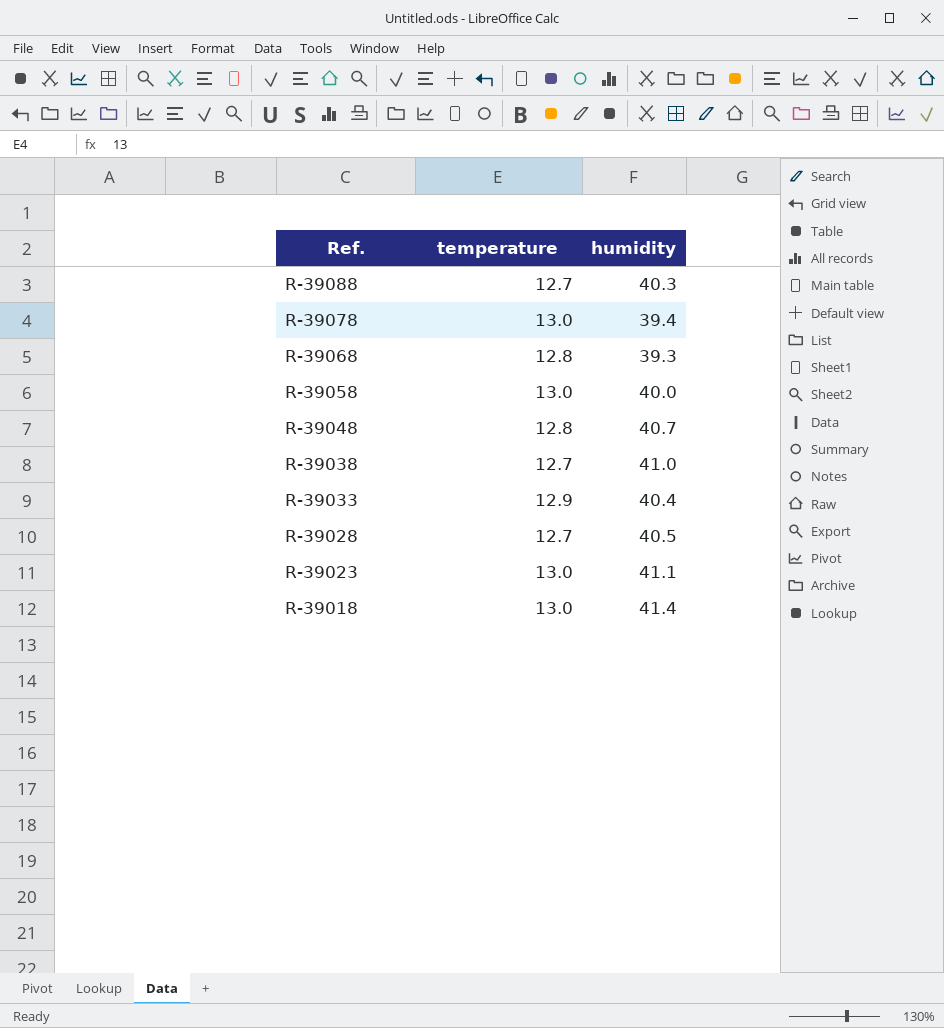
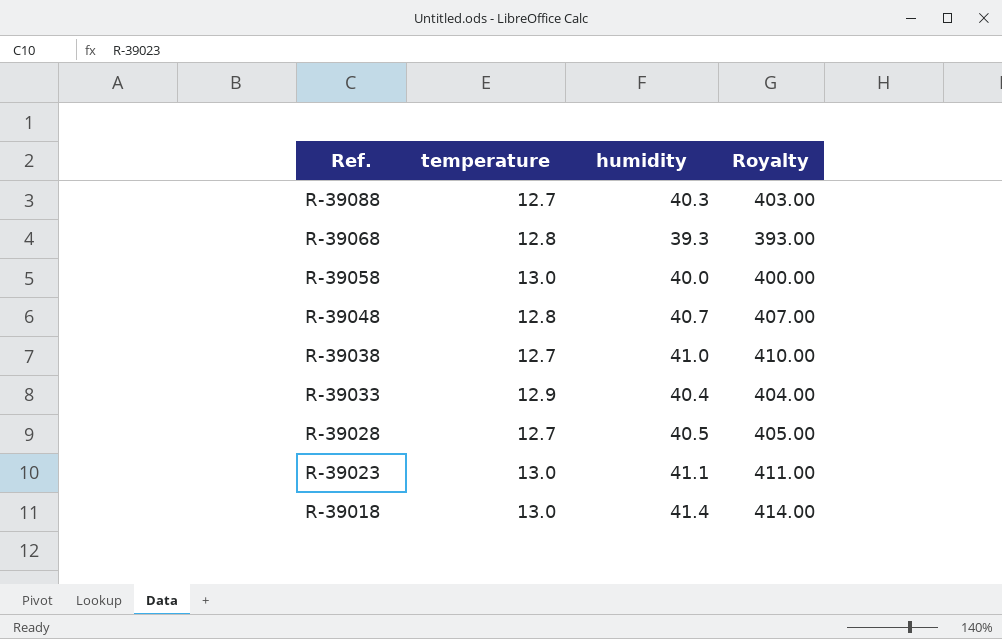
column Royalty | formula: none -> [humidity] * 10
row R-39078: 13.0 | 39.4 -> none

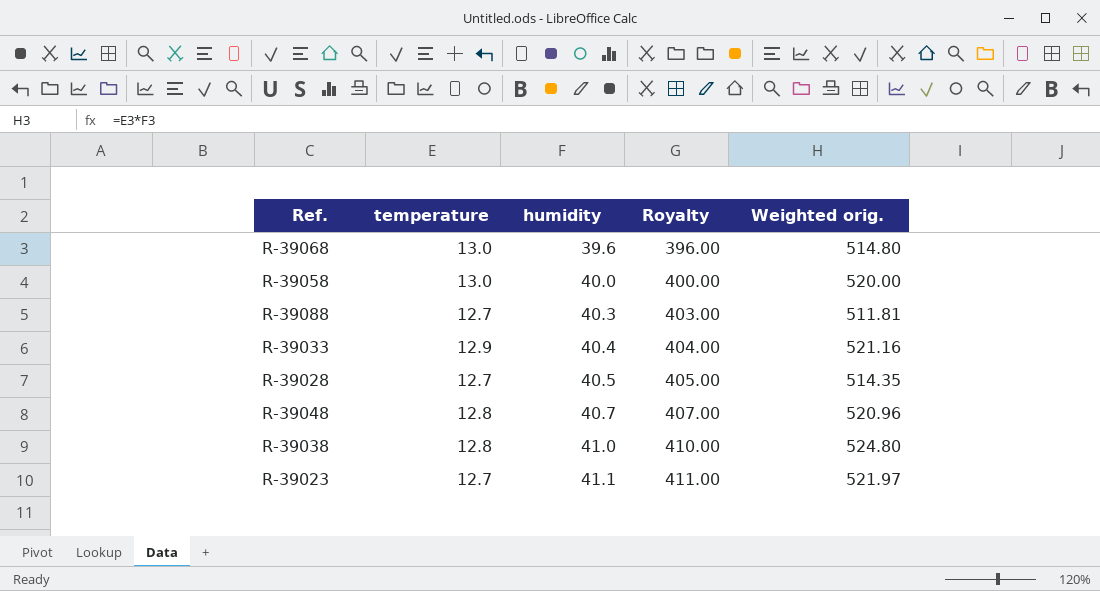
row order: Ref. descending -> humidity ascending
column Weighted orig. | formula: none -> [temperature] * [humidity]
row R-39018: 13.0 | 41.4 | 414.00 -> none
R-39068 | temperature: 12.8 -> 13.0
R-39068 | humidity: 39.3 -> 39.6
R-39068 | Royalty: 393.00 -> 396.00
R-39038 | temperature: 12.7 -> 12.8
R-39023 | temperature: 13.0 -> 12.7

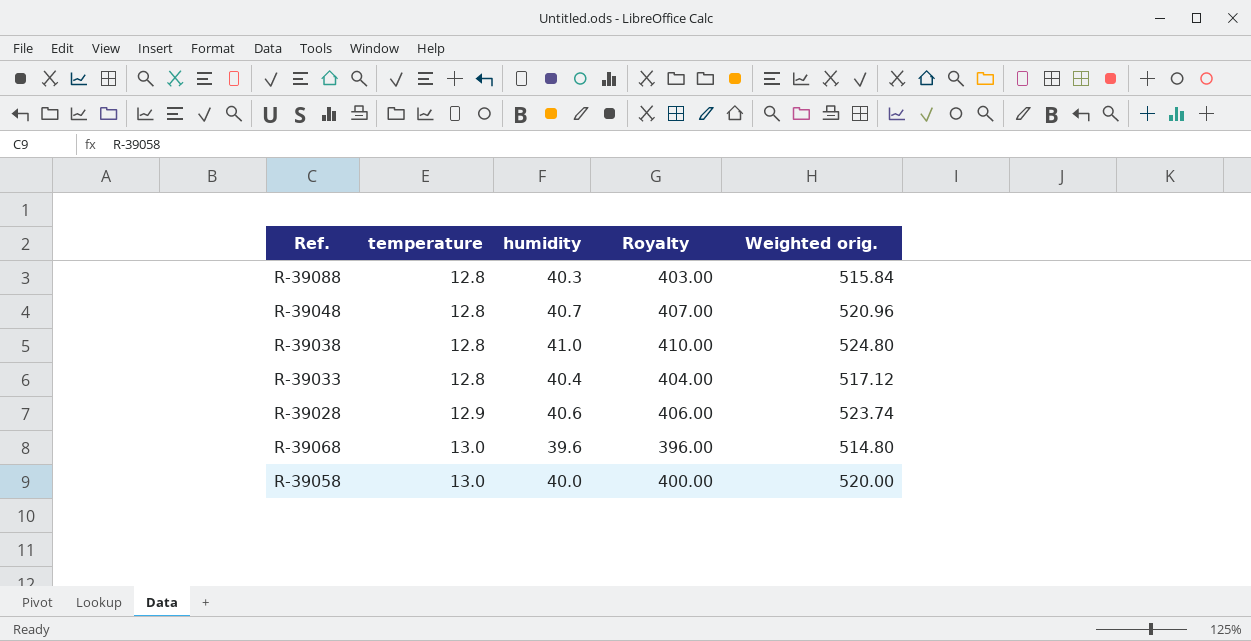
row order: humidity ascending -> temperature ascending
row R-39023: 12.7 | 41.1 | 411.00 | 521.97 -> none
R-39088 | temperature: 12.7 -> 12.8
R-39088 | Weighted orig.: 511.81 -> 515.84
R-39033 | temperature: 12.9 -> 12.8
R-39033 | Weighted orig.: 521.16 -> 517.12
R-39028 | temperature: 12.7 -> 12.9
R-39028 | humidity: 40.5 -> 40.6
R-39028 | Royalty: 405.00 -> 406.00
R-39028 | Weighted orig.: 514.35 -> 523.74

